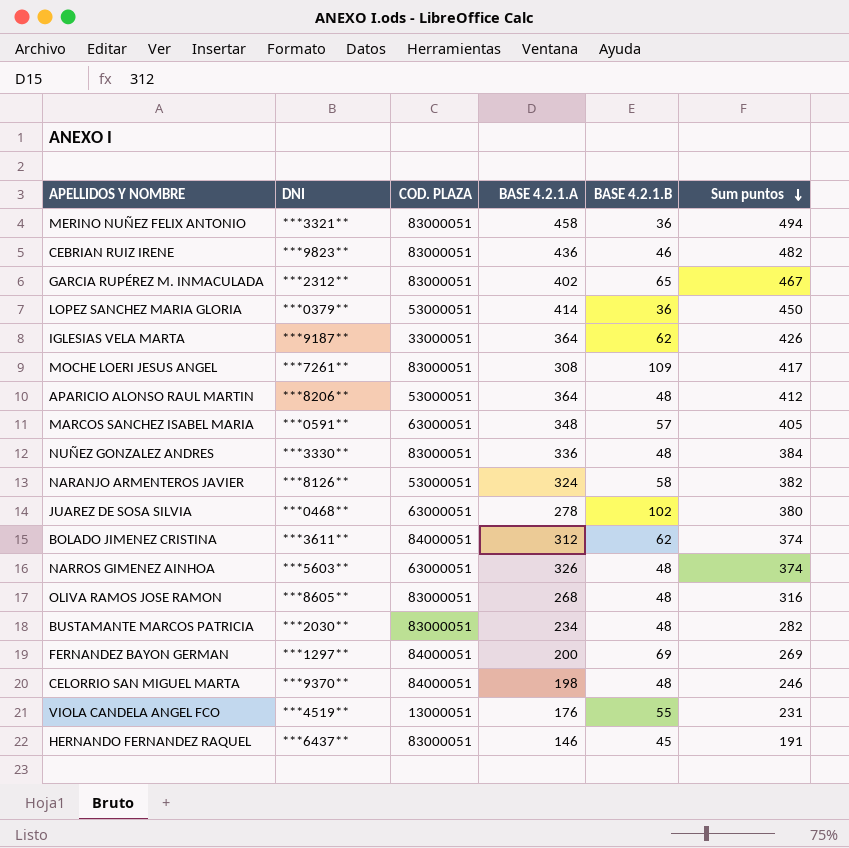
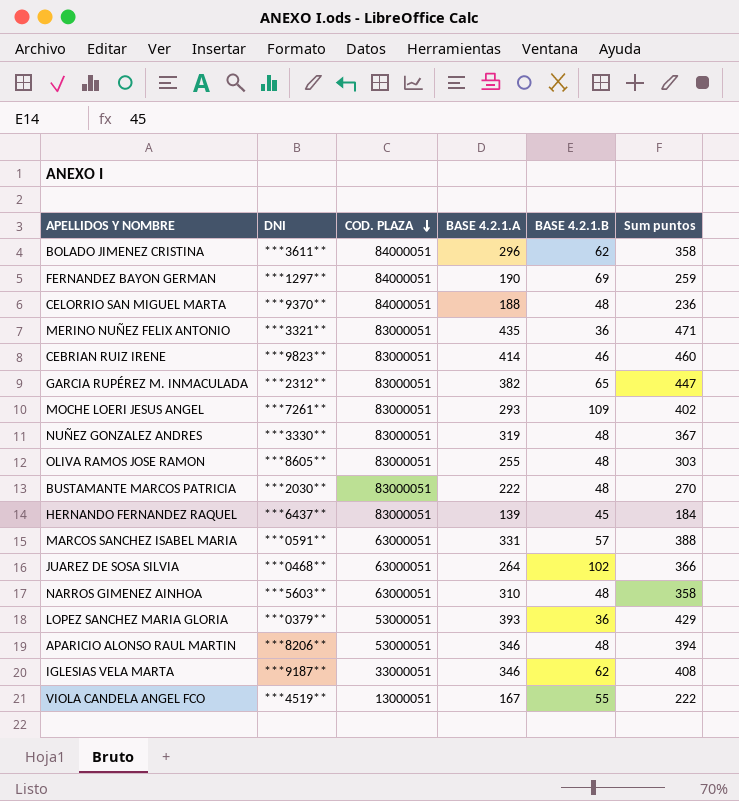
row order: Sum puntos descending -> COD. PLAZA descending
row NARANJO ARMENTEROS JAVIER: ***8126** | 53000051 | 324 | 58 | 382 -> none
BOLADO JIMENEZ CRISTINA | BASE 4.2.1.A: 312 -> 296
BOLADO JIMENEZ CRISTINA | Sum puntos: 374 -> 358
FERNANDEZ BAYON GERMAN | BASE 4.2.1.A: 200 -> 190
FERNANDEZ BAYON GERMAN | Sum puntos: 269 -> 259
CELORRIO SAN MIGUEL MARTA | BASE 4.2.1.A: 198 -> 188
CELORRIO SAN MIGUEL MARTA | Sum puntos: 246 -> 236
MERINO NUÑEZ FELIX ANTONIO | BASE 4.2.1.A: 458 -> 435
MERINO NUÑEZ FELIX ANTONIO | Sum puntos: 494 -> 471
CEBRIAN RUIZ IRENE | BASE 4.2.1.A: 436 -> 414
CEBRIAN RUIZ IRENE | Sum puntos: 482 -> 460
GARCIA RUPÉREZ M. INMACULADA | BASE 4.2.1.A: 402 -> 382
GARCIA RUPÉREZ M. INMACULADA | Sum puntos: 467 -> 447
MOCHE LOERI JESUS ANGEL | BASE 4.2.1.A: 308 -> 293
MOCHE LOERI JESUS ANGEL | Sum puntos: 417 -> 402
NUÑEZ GONZALEZ ANDRES | BASE 4.2.1.A: 336 -> 319
NUÑEZ GONZALEZ ANDRES | Sum puntos: 384 -> 367
OLIVA RAMOS JOSE RAMON | BASE 4.2.1.A: 268 -> 255
OLIVA RAMOS JOSE RAMON | Sum puntos: 316 -> 303
BUSTAMANTE MARCOS PATRICIA | BASE 4.2.1.A: 234 -> 222
BUSTAMANTE MARCOS PATRICIA | Sum puntos: 282 -> 270
HERNANDO FERNANDEZ RAQUEL | BASE 4.2.1.A: 146 -> 139
HERNANDO FERNANDEZ RAQUEL | Sum puntos: 191 -> 184
MARCOS SANCHEZ ISABEL MARIA | BASE 4.2.1.A: 348 -> 331
MARCOS SANCHEZ ISABEL MARIA | Sum puntos: 405 -> 388
JUAREZ DE SOSA SILVIA | BASE 4.2.1.A: 278 -> 264
JUAREZ DE SOSA SILVIA | Sum puntos: 380 -> 366
NARROS GIMENEZ AINHOA | BASE 4.2.1.A: 326 -> 310
NARROS GIMENEZ AINHOA | Sum puntos: 374 -> 358
LOPEZ SANCHEZ MARIA GLORIA | BASE 4.2.1.A: 414 -> 393
LOPEZ SANCHEZ MARIA GLORIA | Sum puntos: 450 -> 429
APARICIO ALONSO RAUL MARTIN | BASE 4.2.1.A: 364 -> 346
APARICIO ALONSO RAUL MARTIN | Sum puntos: 412 -> 394
IGLESIAS VELA MARTA | BASE 4.2.1.A: 364 -> 346
IGLESIAS VELA MARTA | Sum puntos: 426 -> 408
VIOLA CANDELA ANGEL FCO | BASE 4.2.1.A: 176 -> 167
VIOLA CANDELA ANGEL FCO | Sum puntos: 231 -> 222

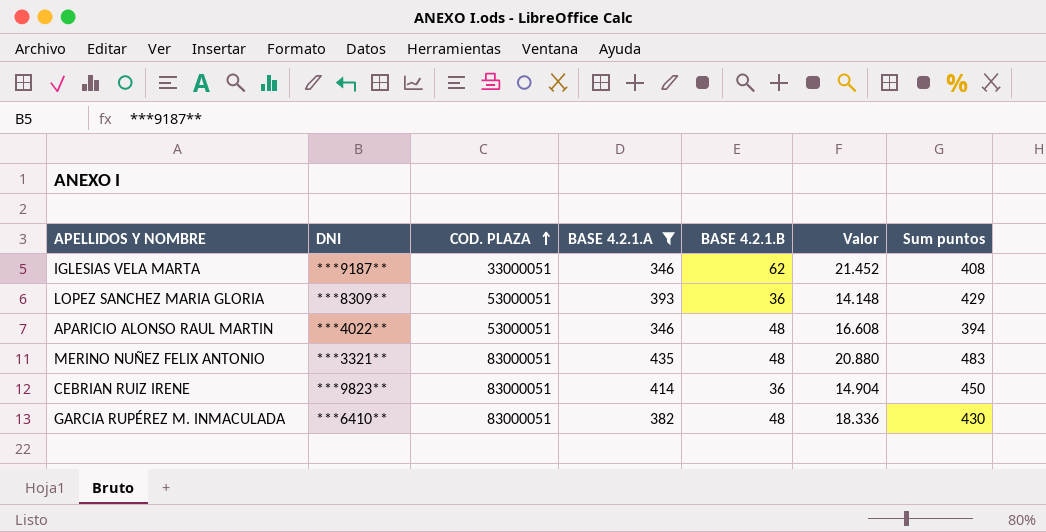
filter: none -> BASE 4.2.1.A >= 346
row order: COD. PLAZA descending -> COD. PLAZA ascending
column Valor | formula: none -> [BASE 4.2.1.A] * [BASE 4.2.1.B]
LOPEZ SANCHEZ MARIA GLORIA | DNI: ***0379** -> ***8309**
APARICIO ALONSO RAUL MARTIN | DNI: ***8206** -> ***4022**
MERINO NUÑEZ FELIX ANTONIO | BASE 4.2.1.B: 36 -> 48
MERINO NUÑEZ FELIX ANTONIO | Sum puntos: 471 -> 483
CEBRIAN RUIZ IRENE | BASE 4.2.1.B: 46 -> 36
CEBRIAN RUIZ IRENE | Sum puntos: 460 -> 450
GARCIA RUPÉREZ M. INMACULADA | DNI: ***2312** -> ***6410**
GARCIA RUPÉREZ M. INMACULADA | BASE 4.2.1.B: 65 -> 48
GARCIA RUPÉREZ M. INMACULADA | Sum puntos: 447 -> 430

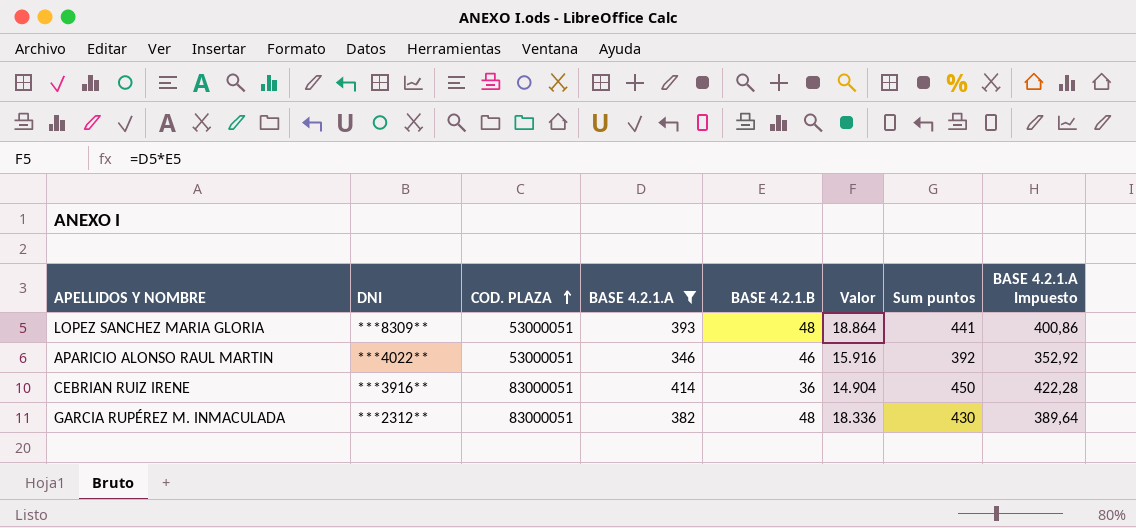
column BASE 4.2.1.A Impuesto | formula: none -> [BASE 4.2.1.A] * 1,02
row IGLESIAS VELA MARTA: ***9187** | 33000051 | 346 | 62 | 21.452 | 408 -> none
row MERINO NUÑEZ FELIX ANTONIO: ***3321** | 83000051 | 435 | 48 | 20.880 | 483 -> none
LOPEZ SANCHEZ MARIA GLORIA | BASE 4.2.1.B: 36 -> 48
LOPEZ SANCHEZ MARIA GLORIA | Valor: 14.148 -> 18.864
LOPEZ SANCHEZ MARIA GLORIA | Sum puntos: 429 -> 441
APARICIO ALONSO RAUL MARTIN | BASE 4.2.1.B: 48 -> 46
APARICIO ALONSO RAUL MARTIN | Valor: 16.608 -> 15.916
APARICIO ALONSO RAUL MARTIN | Sum puntos: 394 -> 392
CEBRIAN RUIZ IRENE | DNI: ***9823** -> ***3916**
GARCIA RUPÉREZ M. INMACULADA | DNI: ***6410** -> ***2312**

